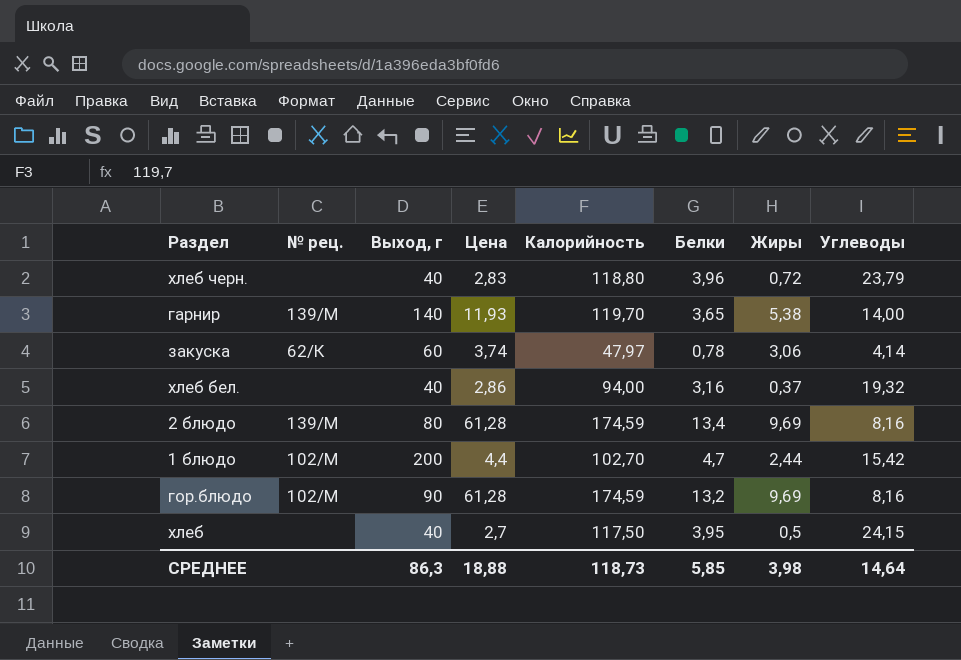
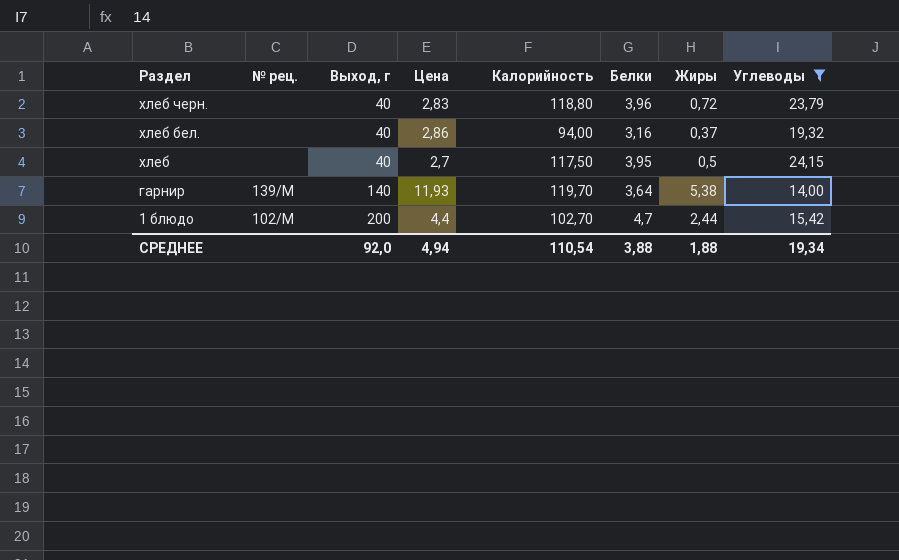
filter: none -> Углеводы >= 14,00
row order: none -> Раздел descending
гарнир | Белки: 3,65 -> 3,64
СРЕДНЕЕ | Выход, г: 86,3 -> 92,0
СРЕДНЕЕ | Цена: 18,88 -> 4,94
СРЕДНЕЕ | Калорийность: 118,73 -> 110,54
СРЕДНЕЕ | Белки: 5,85 -> 3,88
СРЕДНЕЕ | Жиры: 3,98 -> 1,88
СРЕДНЕЕ | Углеводы: 14,64 -> 19,34

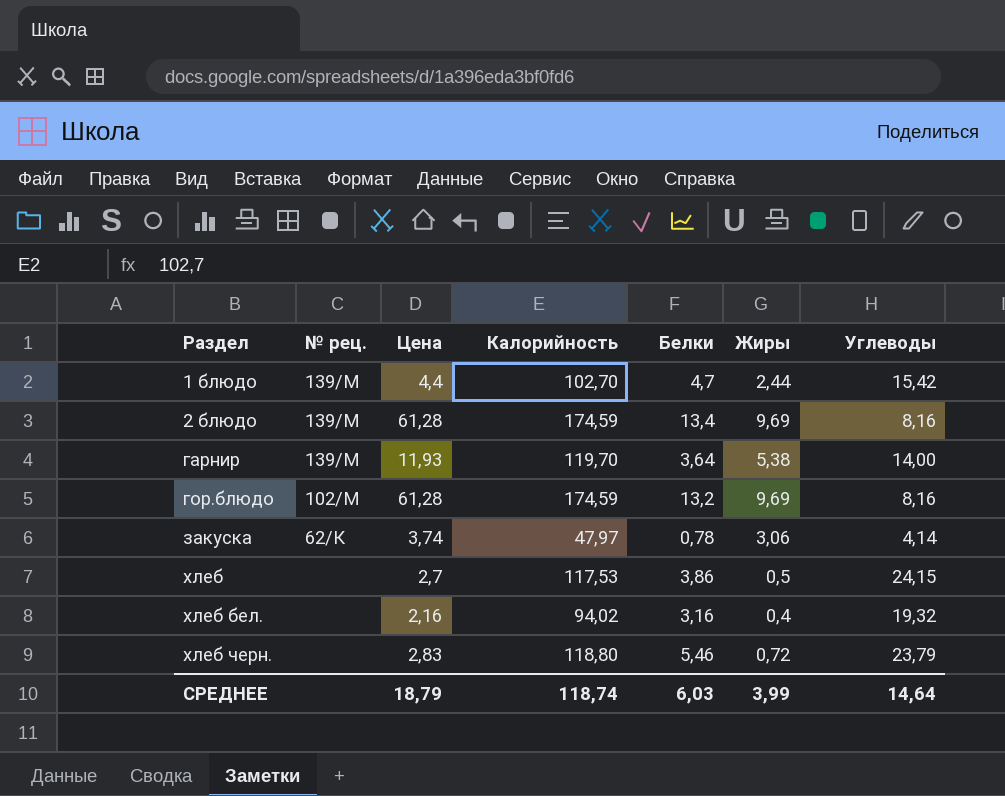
filter: Углеводы >= 14,00 -> none
row order: Раздел descending -> Раздел ascending
column Выход, г | position: 3 -> none
1 блюдо | № рец.: 102/М -> 139/М
хлеб | Калорийность: 117,50 -> 117,53
хлеб | Белки: 3,95 -> 3,86
хлеб бел. | Цена: 2,86 -> 2,16
хлеб бел. | Калорийность: 94,00 -> 94,02
хлеб бел. | Жиры: 0,37 -> 0,4
хлеб черн. | Белки: 3,96 -> 5,46
СРЕДНЕЕ | Цена: 4,94 -> 18,79
СРЕДНЕЕ | Калорийность: 110,54 -> 118,74
СРЕДНЕЕ | Белки: 3,88 -> 6,03
СРЕДНЕЕ | Жиры: 1,88 -> 3,99
СРЕДНЕЕ | Углеводы: 19,34 -> 14,64

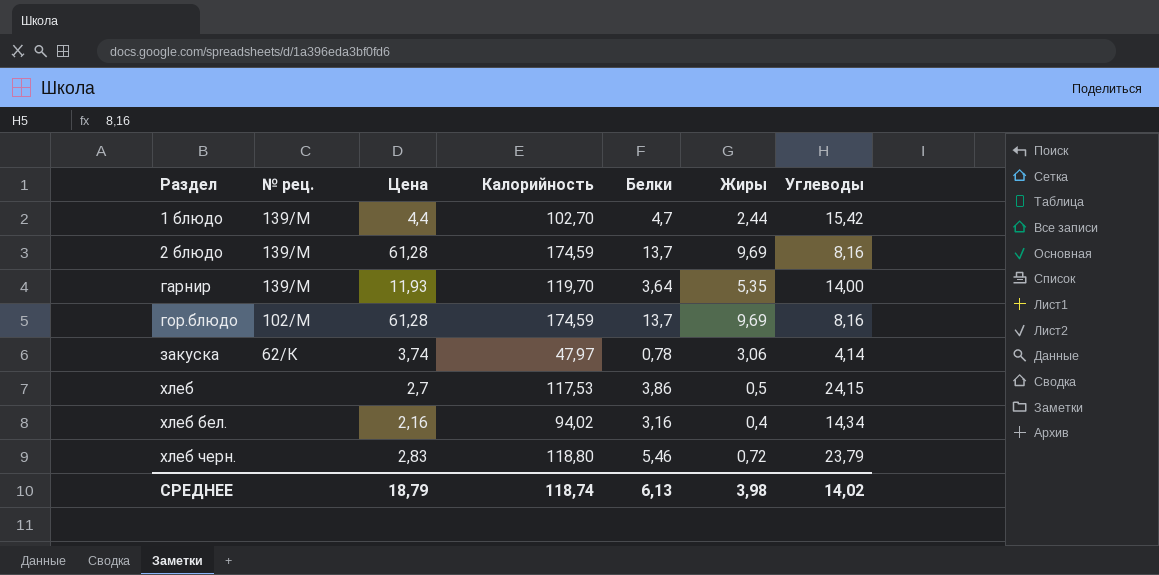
2 блюдо | Белки: 13,4 -> 13,7
гарнир | Жиры: 5,38 -> 5,35
гор.блюдо | Белки: 13,2 -> 13,7
хлеб бел. | Углеводы: 19,32 -> 14,34
СРЕДНЕЕ | Белки: 6,03 -> 6,13
СРЕДНЕЕ | Жиры: 3,99 -> 3,98
СРЕДНЕЕ | Углеводы: 14,64 -> 14,02

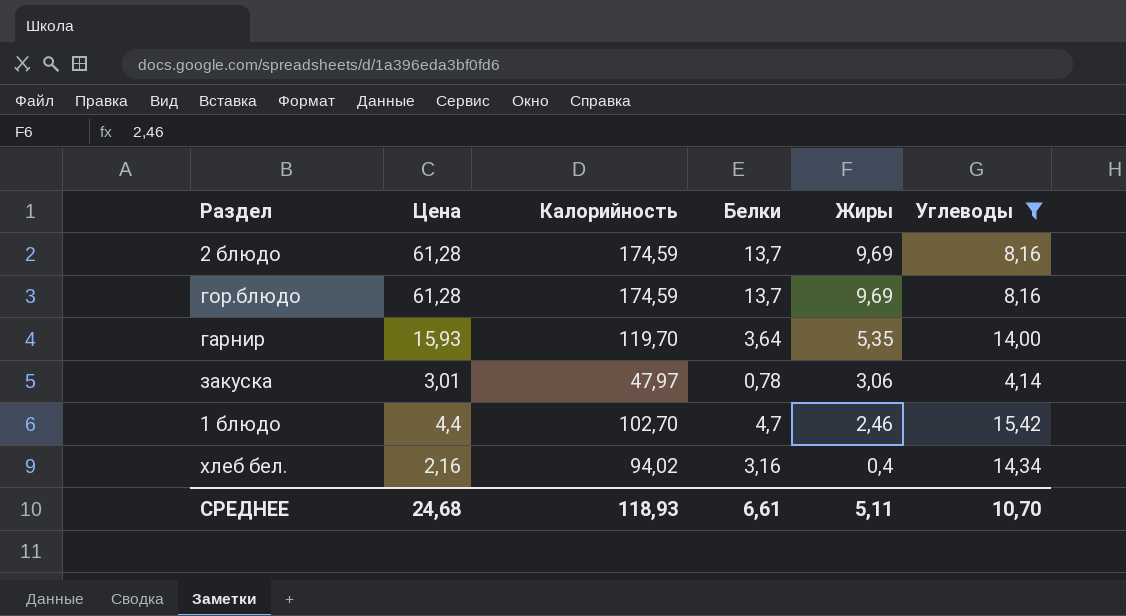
filter: none -> Углеводы <= 15,42
row order: Раздел ascending -> Жиры descending
column № рец. | position: 2 -> none
гарнир | Цена: 11,93 -> 15,93
закуска | Цена: 3,74 -> 3,01
1 блюдо | Жиры: 2,44 -> 2,46
СРЕДНЕЕ | Цена: 18,79 -> 24,68
СРЕДНЕЕ | Калорийность: 118,74 -> 118,93
СРЕДНЕЕ | Белки: 6,13 -> 6,61
СРЕДНЕЕ | Жиры: 3,98 -> 5,11
СРЕДНЕЕ | Углеводы: 14,02 -> 10,70

